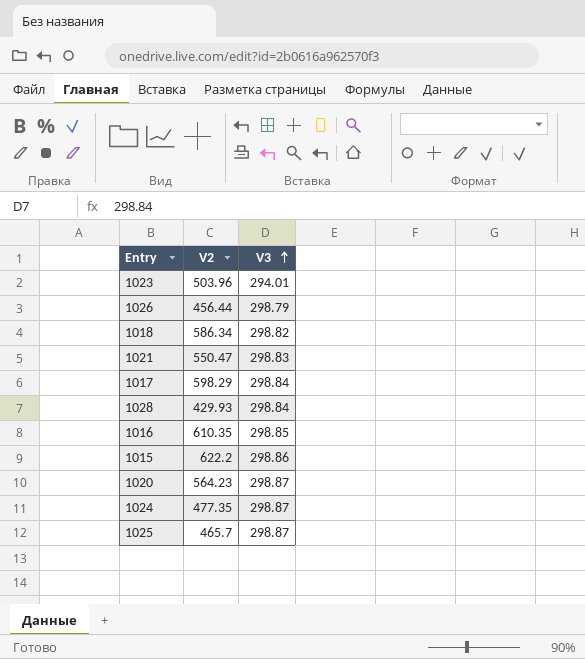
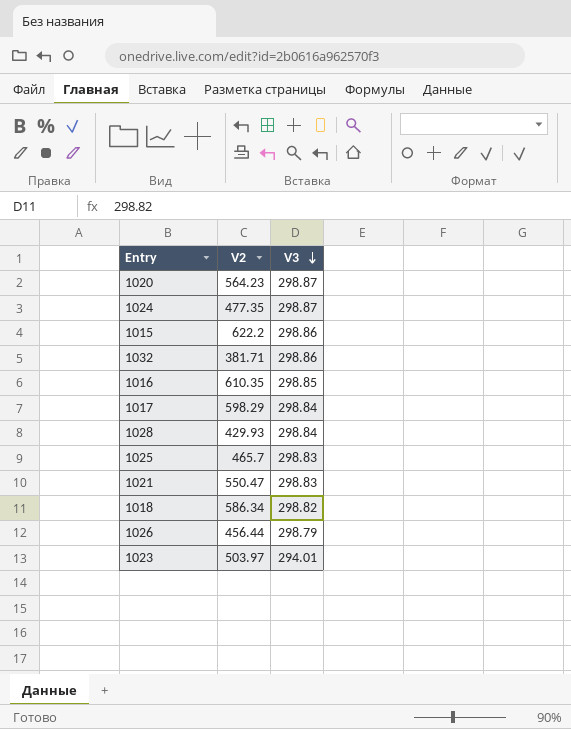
row order: V3 ascending -> V3 descending
row 1032: none -> 381.71 | 298.86
1025 | V3: 298.87 -> 298.83
1023 | V2: 503.96 -> 503.97

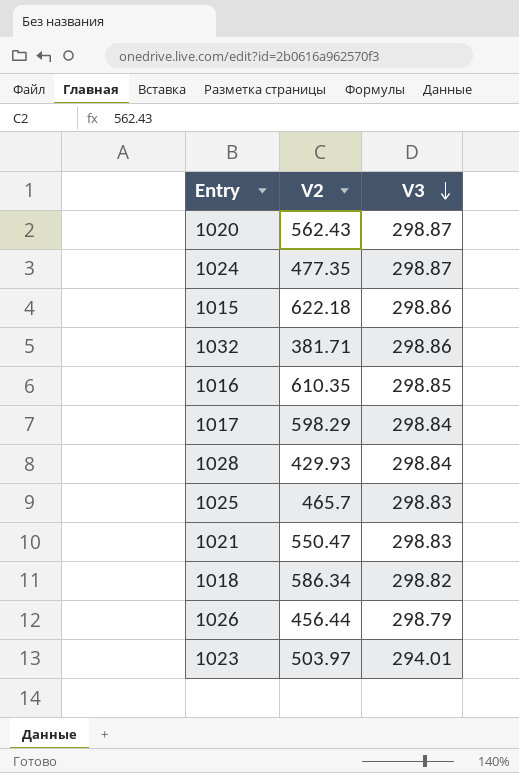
1020 | V2: 564.23 -> 562.43
1015 | V2: 622.2 -> 622.18

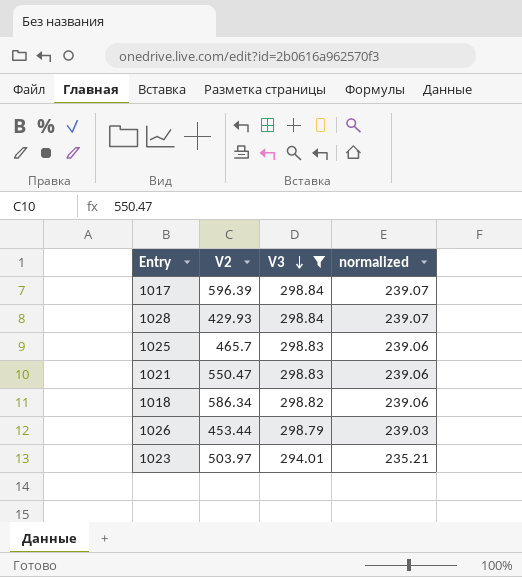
filter: none -> V3 <= 298.84
column normalized | formula: none -> [V3] * 0.8
1017 | V2: 598.29 -> 596.39
1026 | V2: 456.44 -> 453.44

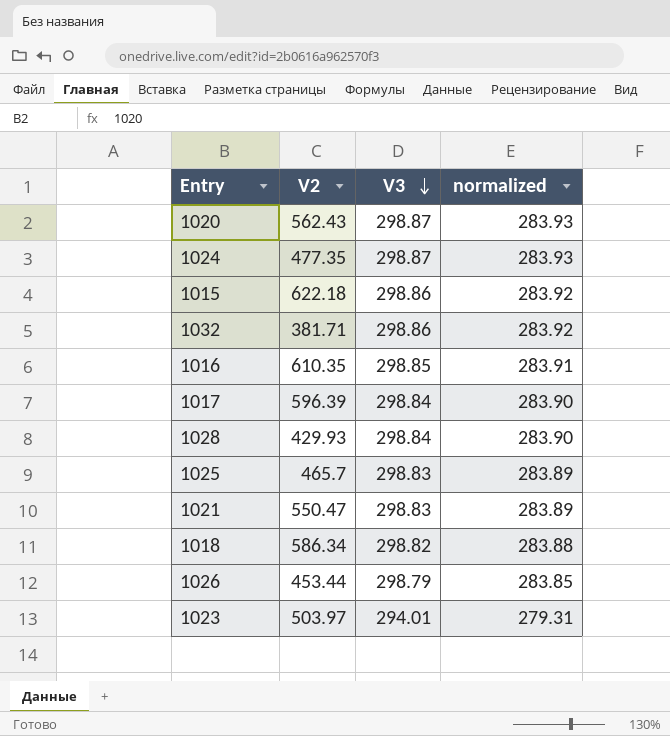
filter: V3 <= 298.84 -> none
column normalized | formula: [V3] * 0.8 -> [V3] * 0.95

